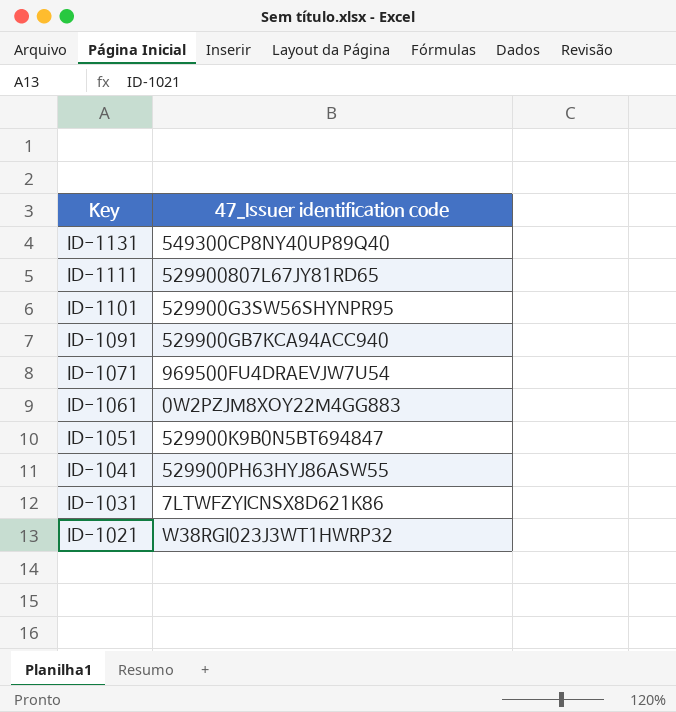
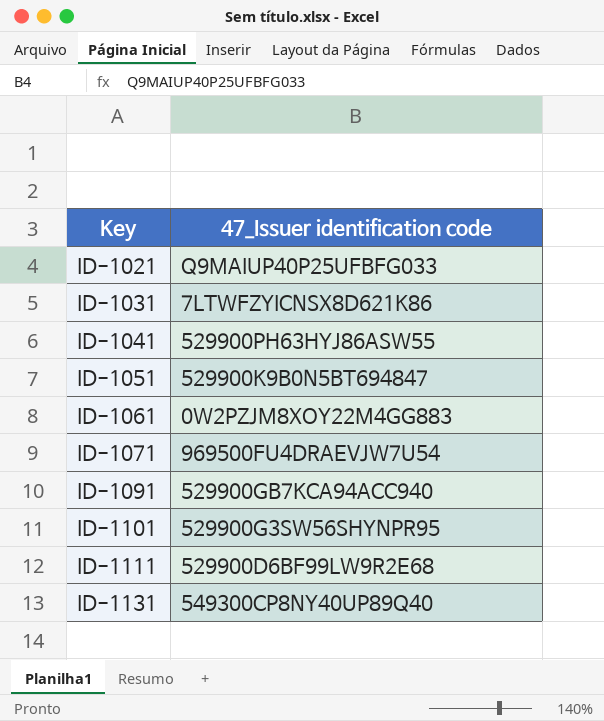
row order: Key descending -> Key ascending
ID-1021 | 47_Issuer identification code: W38RGI023J3WT1HWRP32 -> Q9MAIUP40P25UFBFG033
ID-1111 | 47_Issuer identification code: 529900807L67JY81RD65 -> 529900D6BF99LW9R2E68

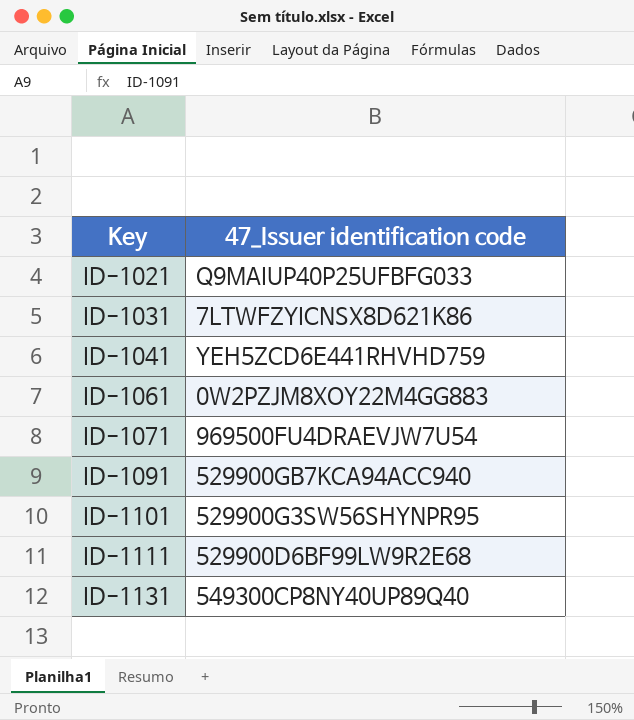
row ID-1051: 529900K9B0N5BT694847 -> none
ID-1041 | 47_Issuer identification code: 529900PH63HYJ86ASW55 -> YEH5ZCD6E441RHVHD759

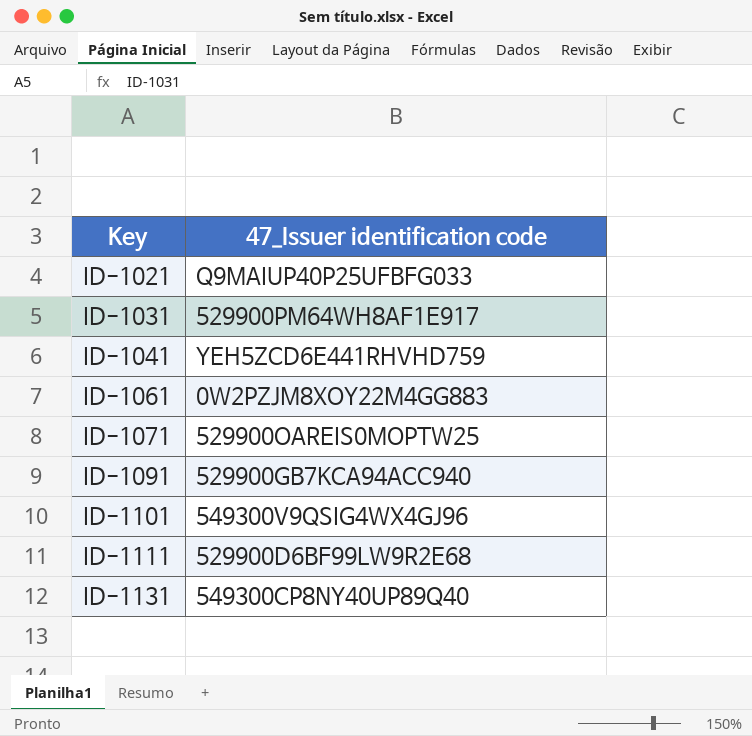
ID-1031 | 47_Issuer identification code: 7LTWFZYICNSX8D621K86 -> 529900PM64WH8AF1E917
ID-1071 | 47_Issuer identification code: 969500FU4DRAEVJW7U54 -> 529900OAREIS0MOPTW25
ID-1101 | 47_Issuer identification code: 529900G3SW56SHYNPR95 -> 549300V9QSIG4WX4GJ96

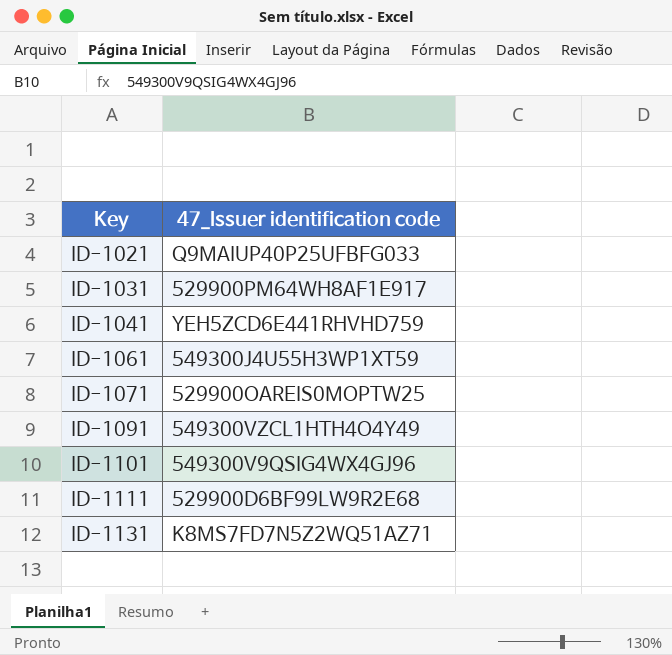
ID-1061 | 47_Issuer identification code: 0W2PZJM8XOY22M4GG883 -> 549300J4U55H3WP1XT59
ID-1091 | 47_Issuer identification code: 529900GB7KCA94ACC940 -> 549300VZCL1HTH4O4Y49
ID-1131 | 47_Issuer identification code: 549300CP8NY40UP89Q40 -> K8MS7FD7N5Z2WQ51AZ71

